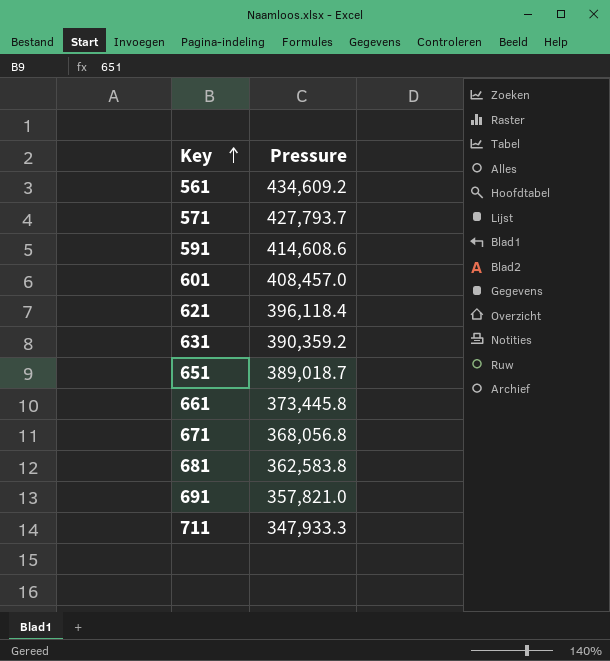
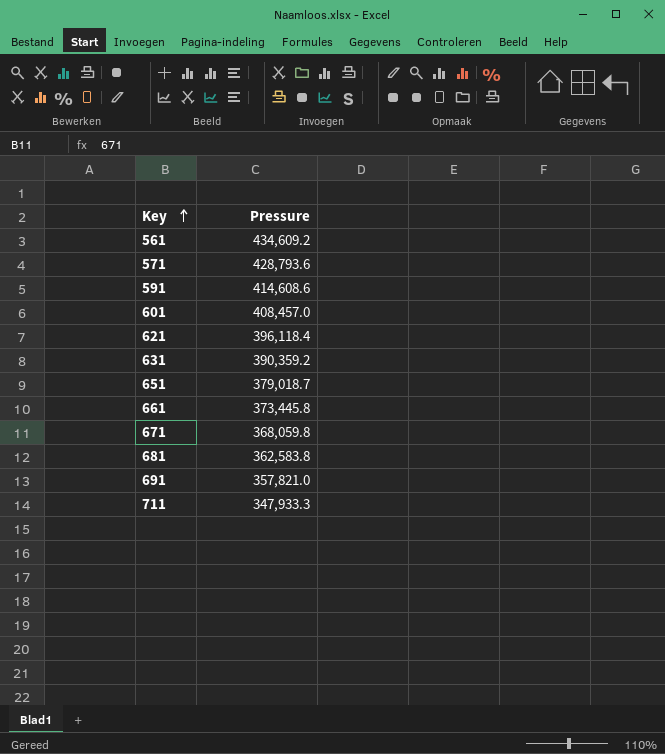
571 | Pressure: 427,793.7 -> 428,793.6
651 | Pressure: 389,018.7 -> 379,018.7
671 | Pressure: 368,056.8 -> 368,059.8

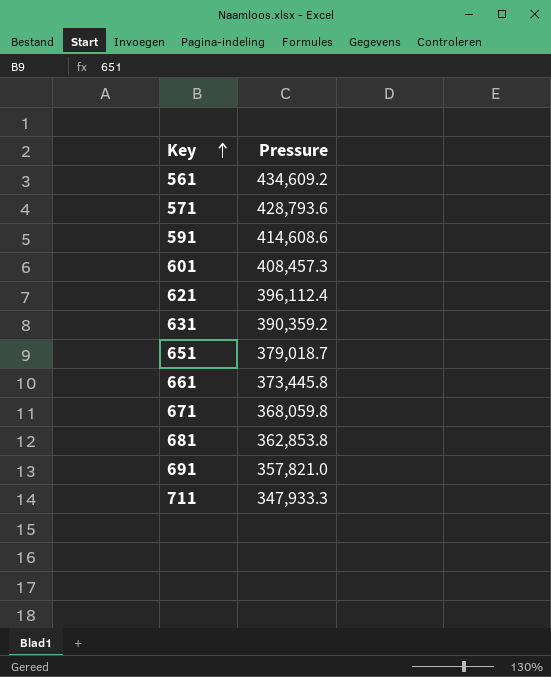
601 | Pressure: 408,457.0 -> 408,457.3
621 | Pressure: 396,118.4 -> 396,112.4
681 | Pressure: 362,583.8 -> 362,853.8

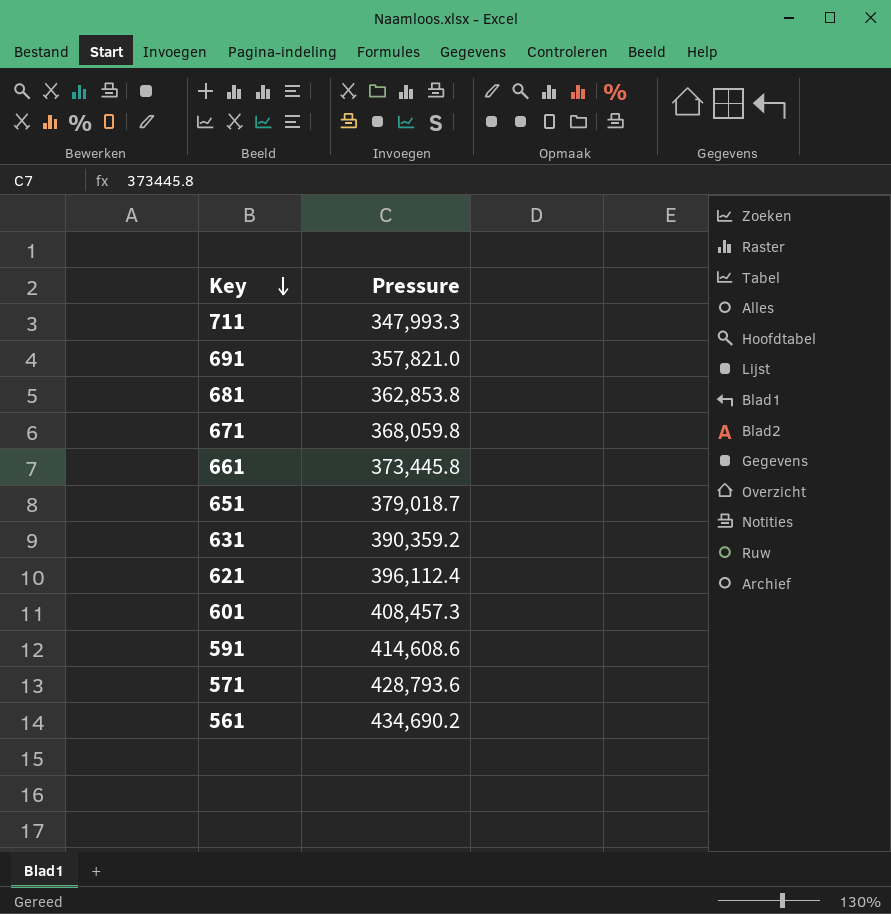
row order: Key ascending -> Key descending
711 | Pressure: 347,933.3 -> 347,993.3
561 | Pressure: 434,609.2 -> 434,690.2

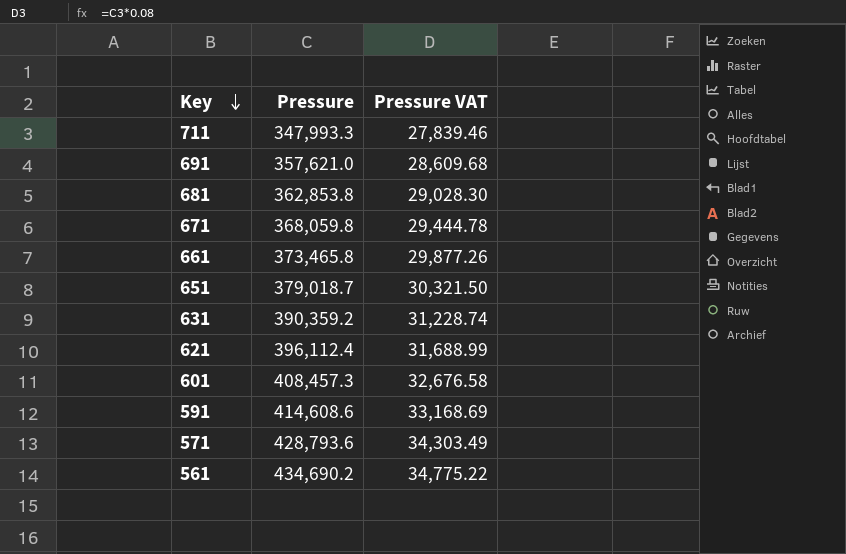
column Pressure VAT | formula: none -> [Pressure] * 0.08
691 | Pressure: 357,821.0 -> 357,621.0
661 | Pressure: 373,445.8 -> 373,465.8

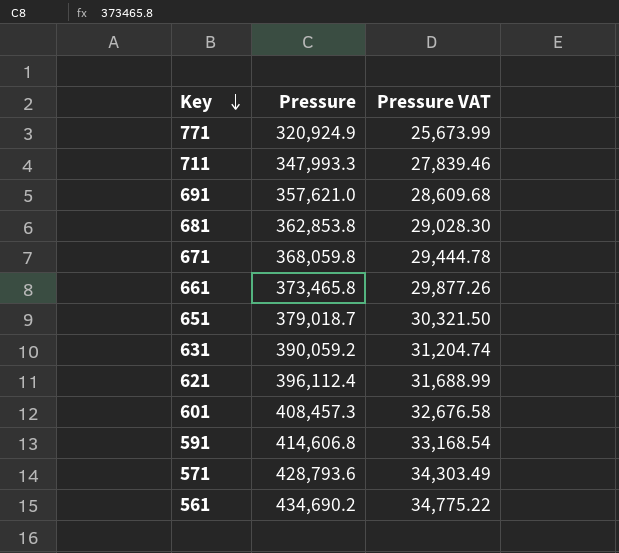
row 771: none -> 320,924.9 | 25,673.99
631 | Pressure: 390,359.2 -> 390,059.2
631 | Pressure VAT: 31,228.74 -> 31,204.74
591 | Pressure: 414,608.6 -> 414,606.8
591 | Pressure VAT: 33,168.69 -> 33,168.54

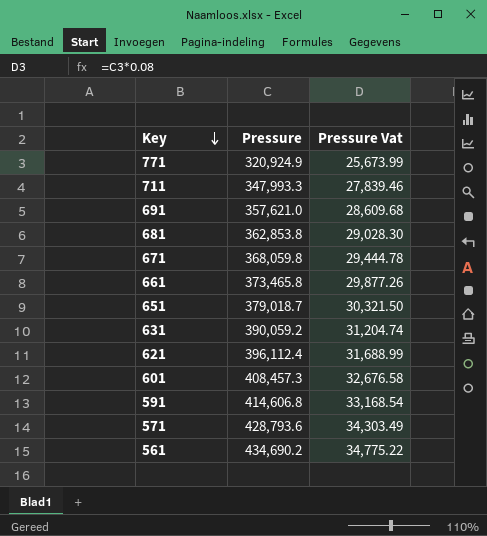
column name: Pressure VAT -> Pressure Vat

